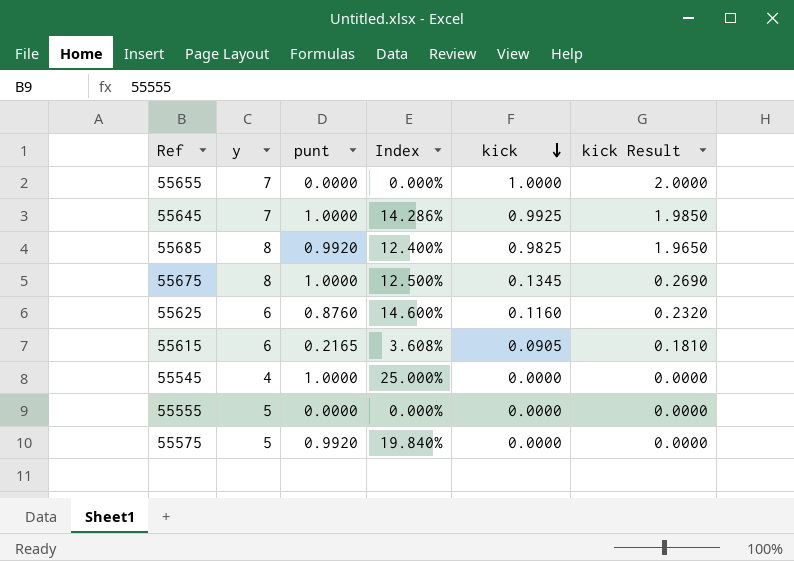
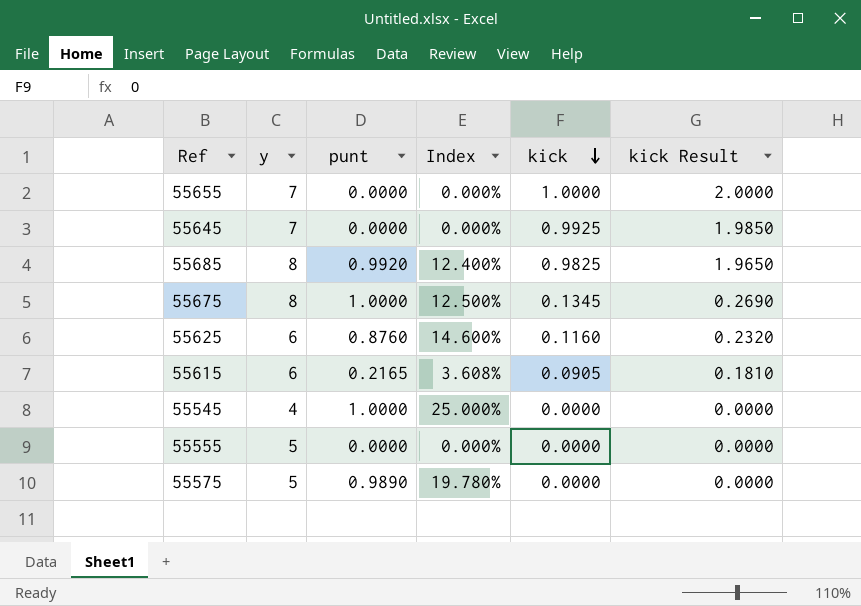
55645 | punt: 1.0000 -> 0.0000
55645 | Index: 14.286% -> 0.000%
55575 | punt: 0.9920 -> 0.9890
55575 | Index: 19.840% -> 19.780%

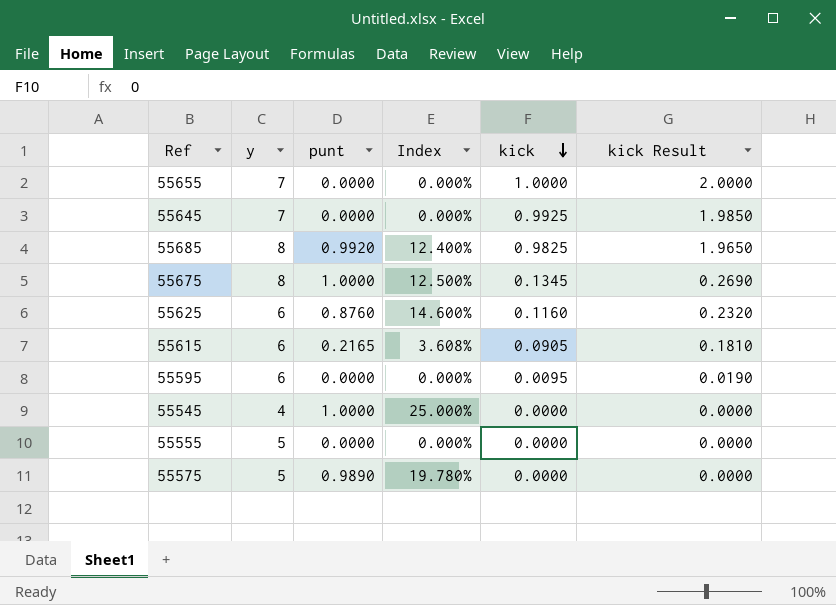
row 55595: none -> 6 | 0.0000 | 0.000% | 0.0095 | 0.0190

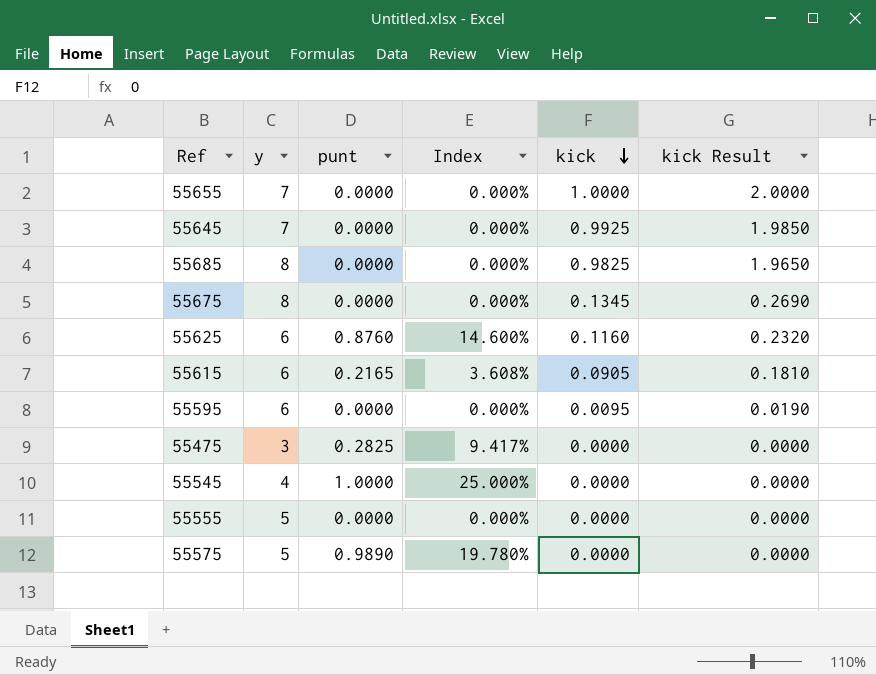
55685 | punt: 0.9920 -> 0.0000
55685 | Index: 12.400% -> 0.000%
55675 | punt: 1.0000 -> 0.0000
55675 | Index: 12.500% -> 0.000%
row 55475: none -> 3 | 0.2825 | 9.417% | 0.0000 | 0.0000

